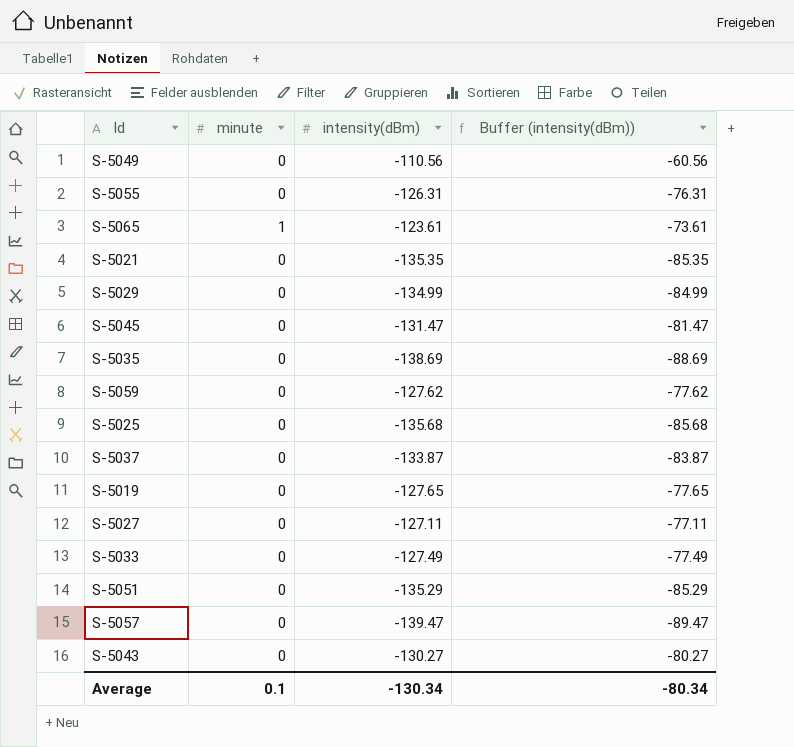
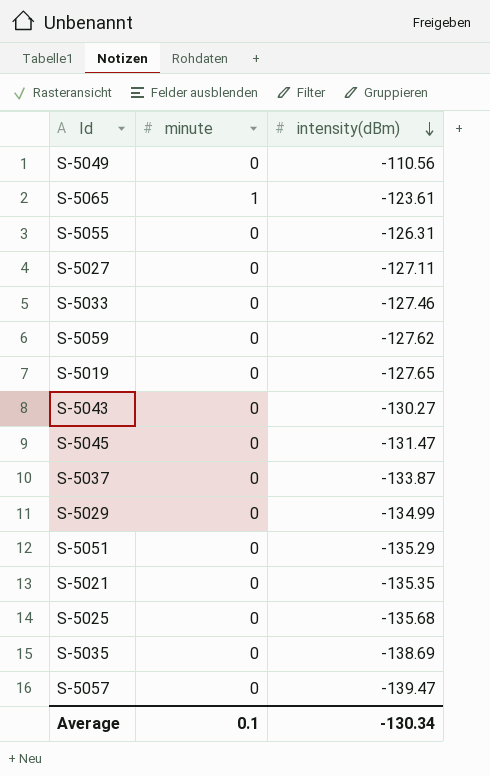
row order: none -> intensity(dBm) descending
column Buffer (intensity(dBm)) | formula: [intensity(dBm)] + 50 -> none
S-5033 | intensity(dBm): -127.49 -> -127.46

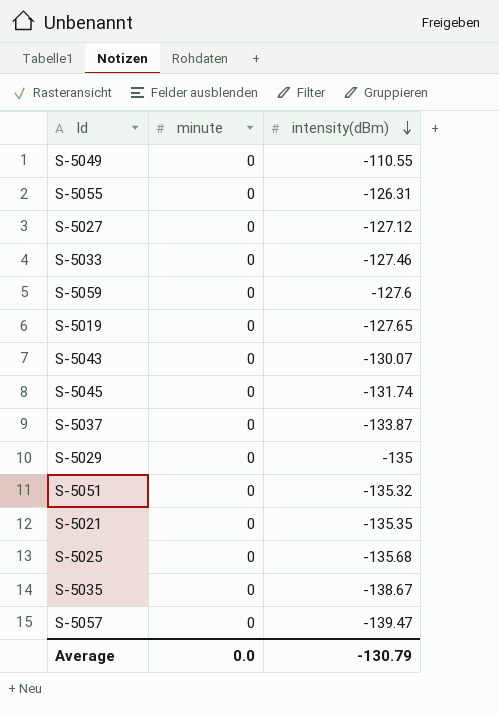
row S-5065: 1 | -123.61 -> none
S-5049 | intensity(dBm): -110.56 -> -110.55
S-5027 | intensity(dBm): -127.11 -> -127.12
S-5059 | intensity(dBm): -127.62 -> -127.6
S-5043 | intensity(dBm): -130.27 -> -130.07
S-5045 | intensity(dBm): -131.47 -> -131.74
S-5029 | intensity(dBm): -134.99 -> -135
S-5051 | intensity(dBm): -135.29 -> -135.32
S-5035 | intensity(dBm): -138.69 -> -138.67
Average | minute: 0.1 -> 0.0
Average | intensity(dBm): -130.34 -> -130.79

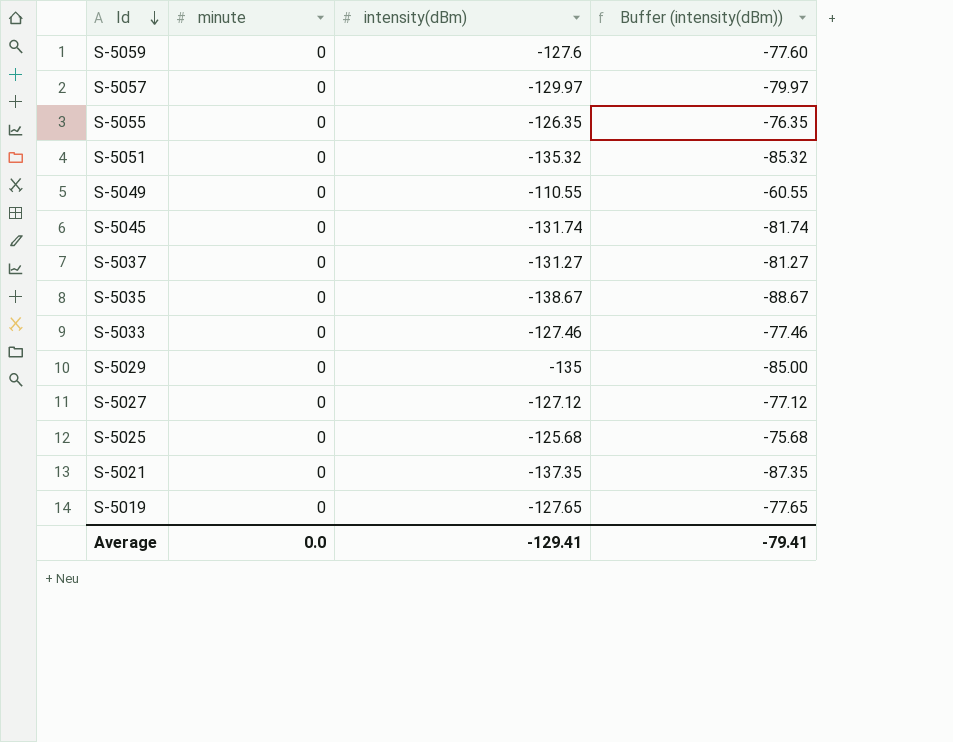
row order: intensity(dBm) descending -> Id descending
column Buffer (intensity(dBm)) | formula: none -> [intensity(dBm)] + 50
row S-5043: 0 | -130.07 -> none
S-5057 | intensity(dBm): -139.47 -> -129.97
S-5055 | intensity(dBm): -126.31 -> -126.35
S-5037 | intensity(dBm): -133.87 -> -131.27
S-5025 | intensity(dBm): -135.68 -> -125.68
S-5021 | intensity(dBm): -135.35 -> -137.35
Average | intensity(dBm): -130.79 -> -129.41

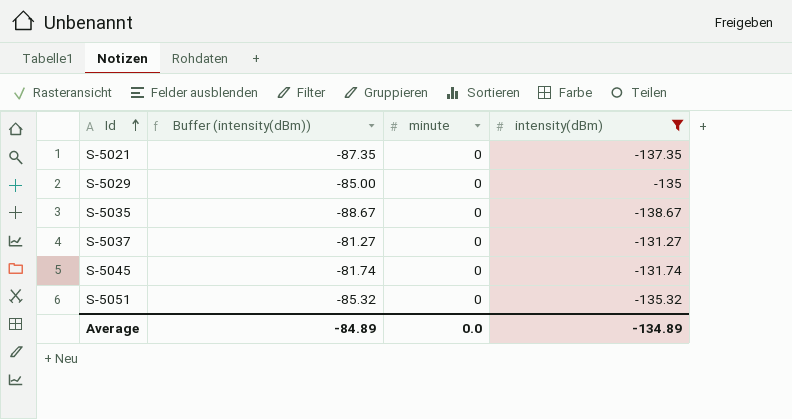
filter: none -> intensity(dBm) <= -131.27
row order: Id descending -> Id ascending
column Buffer (intensity(dBm)) | position: 4 -> 2
Average | Buffer (intensity(dBm)): -79.41 -> -84.89
Average | intensity(dBm): -129.41 -> -134.89

